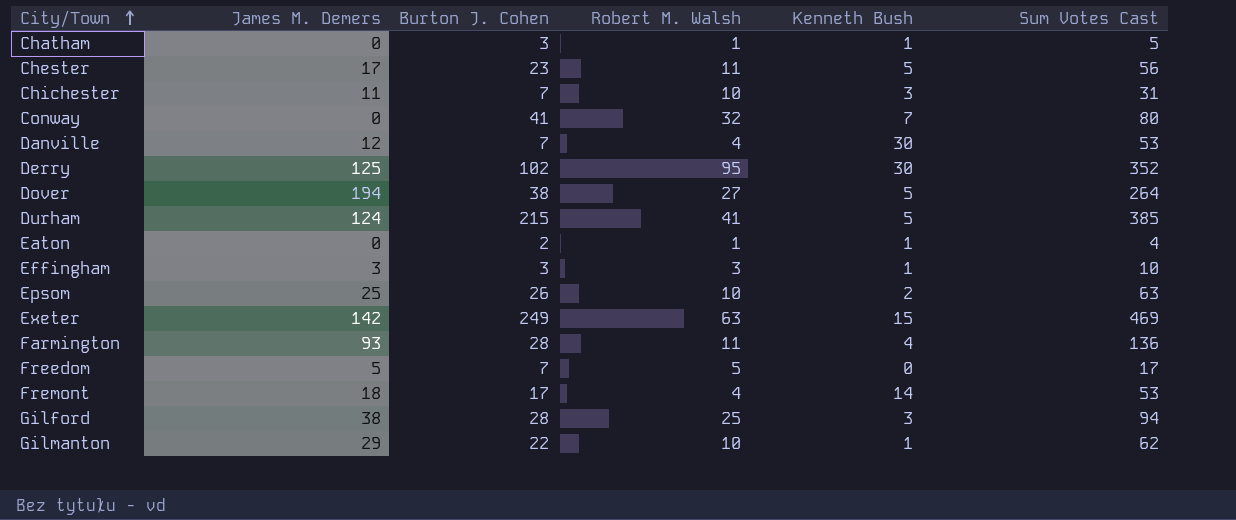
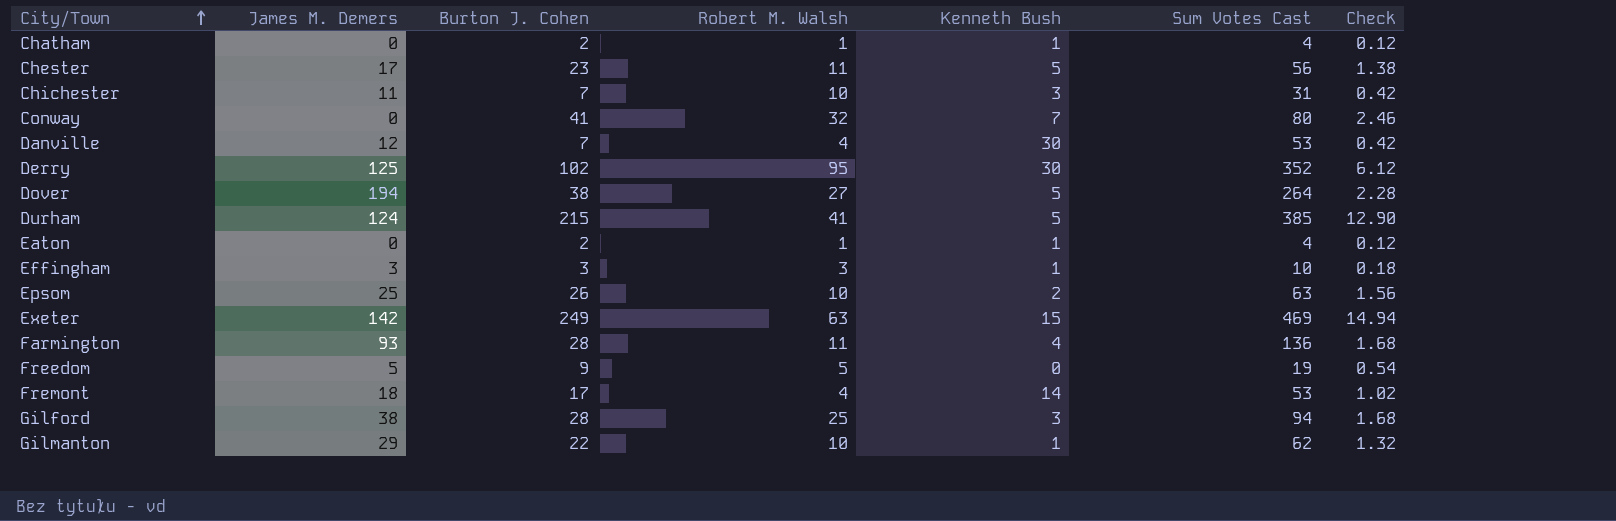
column Check | formula: none -> [Burton J. Cohen] * 0.06
Chatham | Burton J. Cohen: 3 -> 2
Chatham | Sum Votes Cast: 5 -> 4
Freedom | Burton J. Cohen: 7 -> 9
Freedom | Sum Votes Cast: 17 -> 19

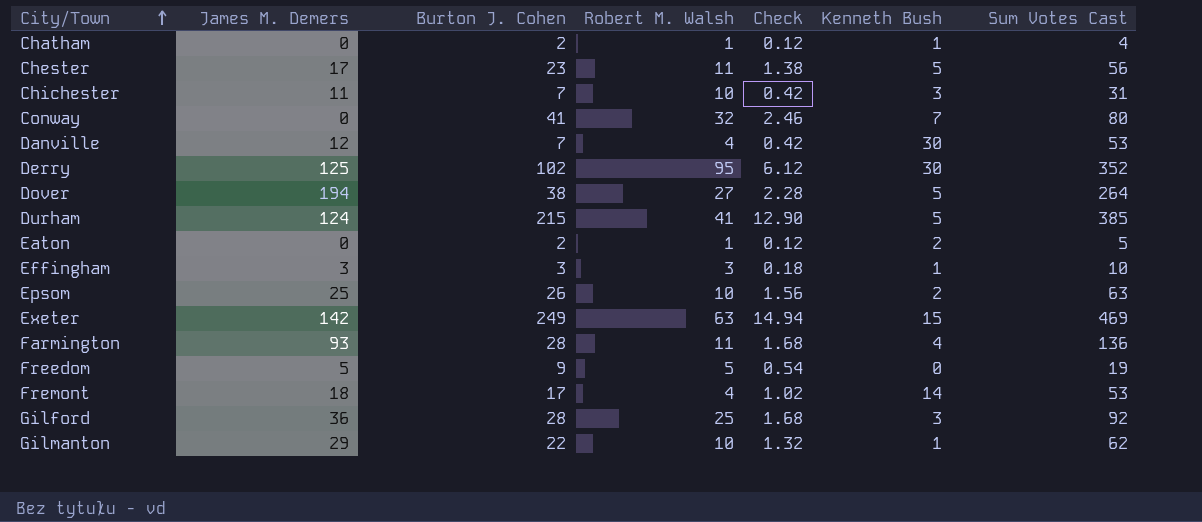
column Check | position: 7 -> 5
Eaton | Kenneth Bush: 1 -> 2
Eaton | Sum Votes Cast: 4 -> 5
Gilford | James M. Demers: 38 -> 36
Gilford | Sum Votes Cast: 94 -> 92

